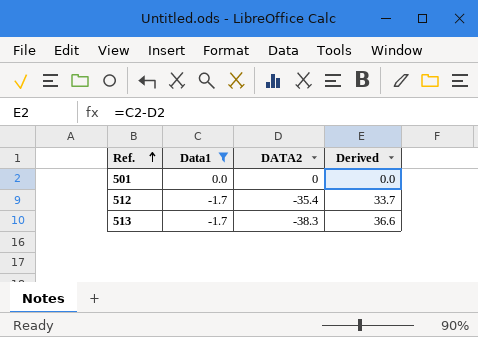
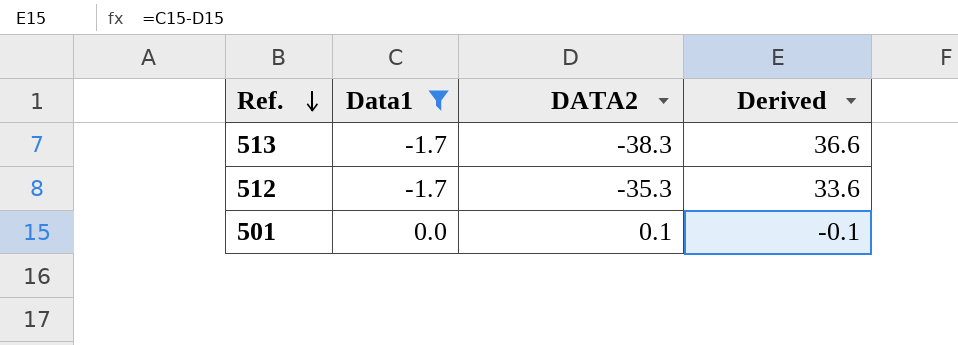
row order: Ref. ascending -> Ref. descending
512 | DATA2: -35.4 -> -35.3
512 | Derived: 33.7 -> 33.6
501 | DATA2: 0 -> 0.1
501 | Derived: 0.0 -> -0.1

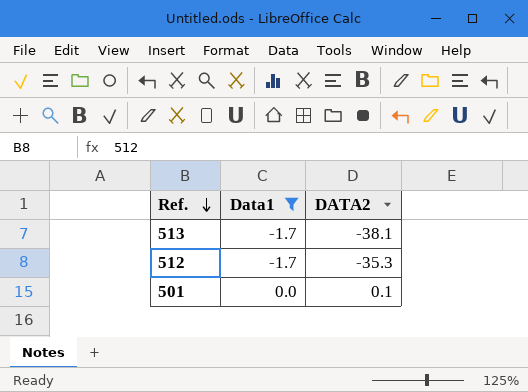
column Derived | formula: [Data1] - [DATA2] -> none
513 | DATA2: -38.3 -> -38.1

